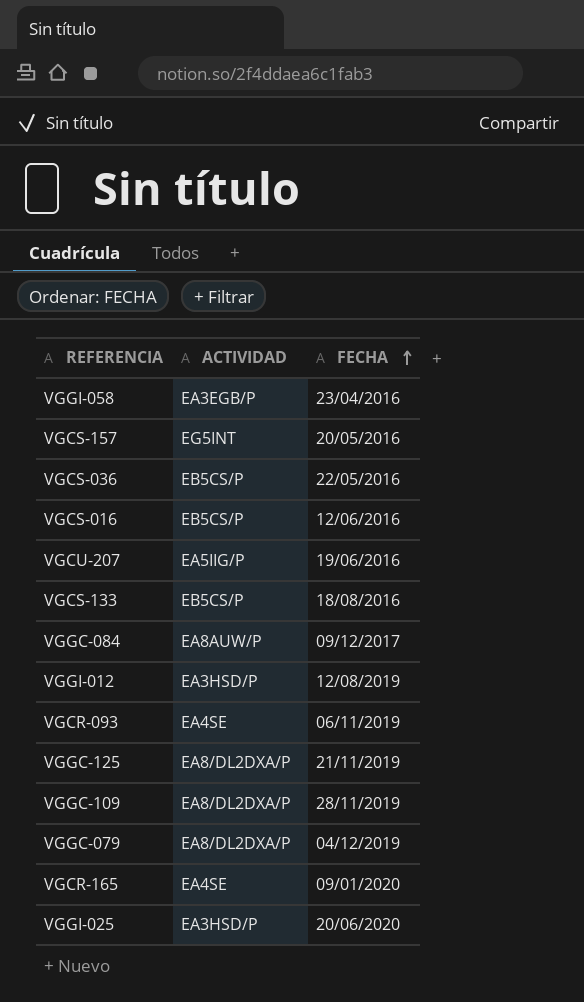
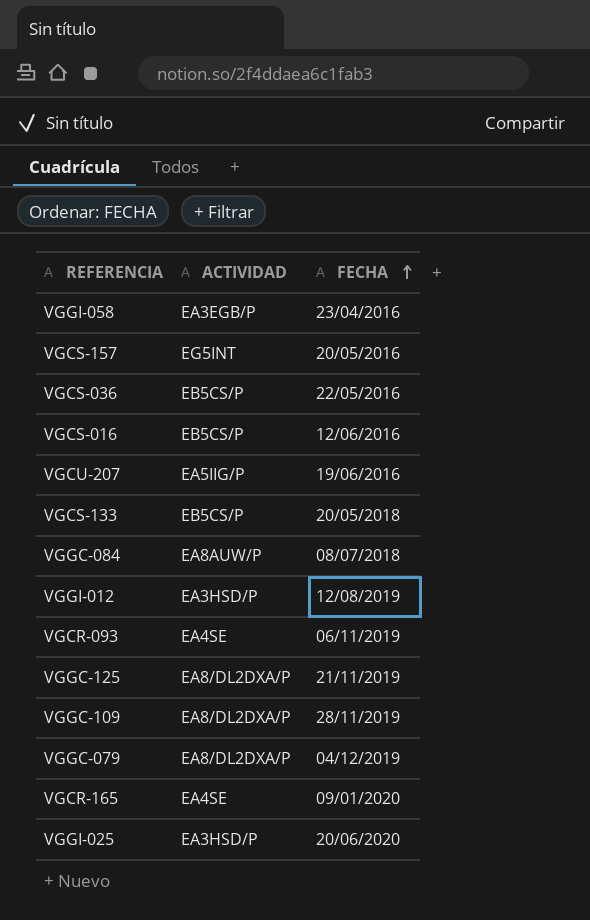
VGCS-133 | FECHA: 18/08/2016 -> 20/05/2018
VGGC-084 | FECHA: 09/12/2017 -> 08/07/2018

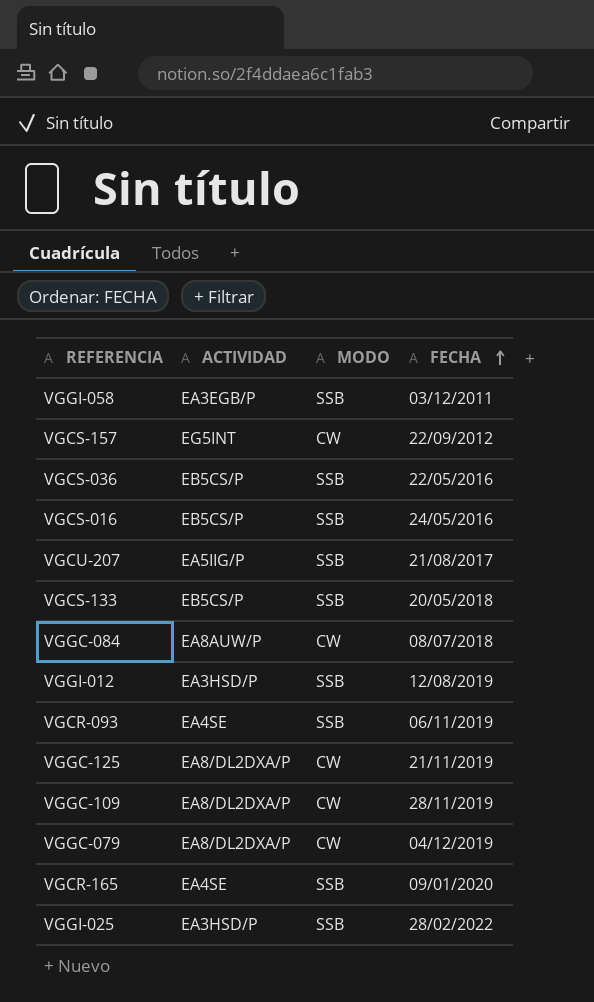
column MODO | position: none -> 3
VGGI-058 | FECHA: 23/04/2016 -> 03/12/2011
VGCS-157 | FECHA: 20/05/2016 -> 22/09/2012
VGCS-016 | FECHA: 12/06/2016 -> 24/05/2016
VGCU-207 | FECHA: 19/06/2016 -> 21/08/2017
VGGI-025 | FECHA: 20/06/2020 -> 28/02/2022

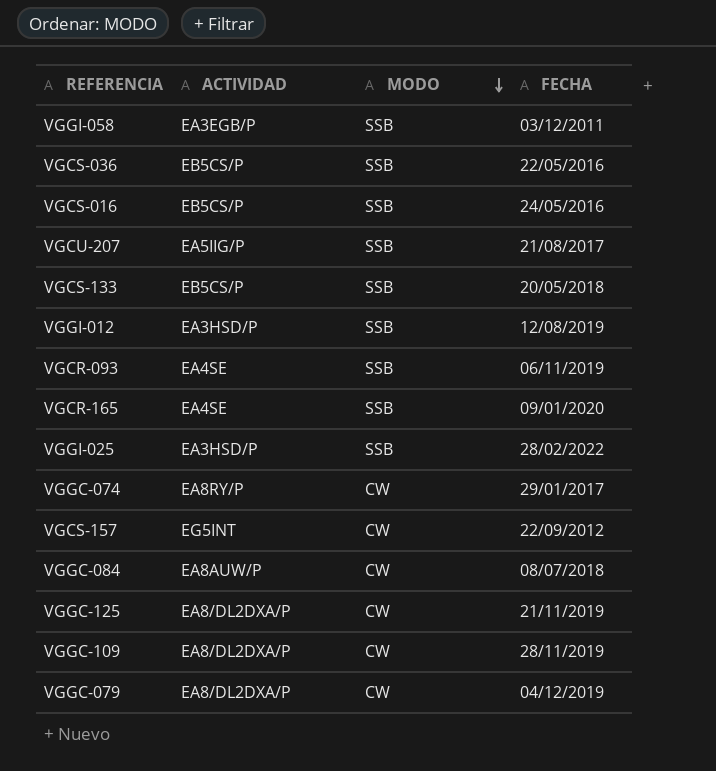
row order: FECHA ascending -> MODO descending
row VGGC-074: none -> EA8RY/P | CW | 29/01/2017

